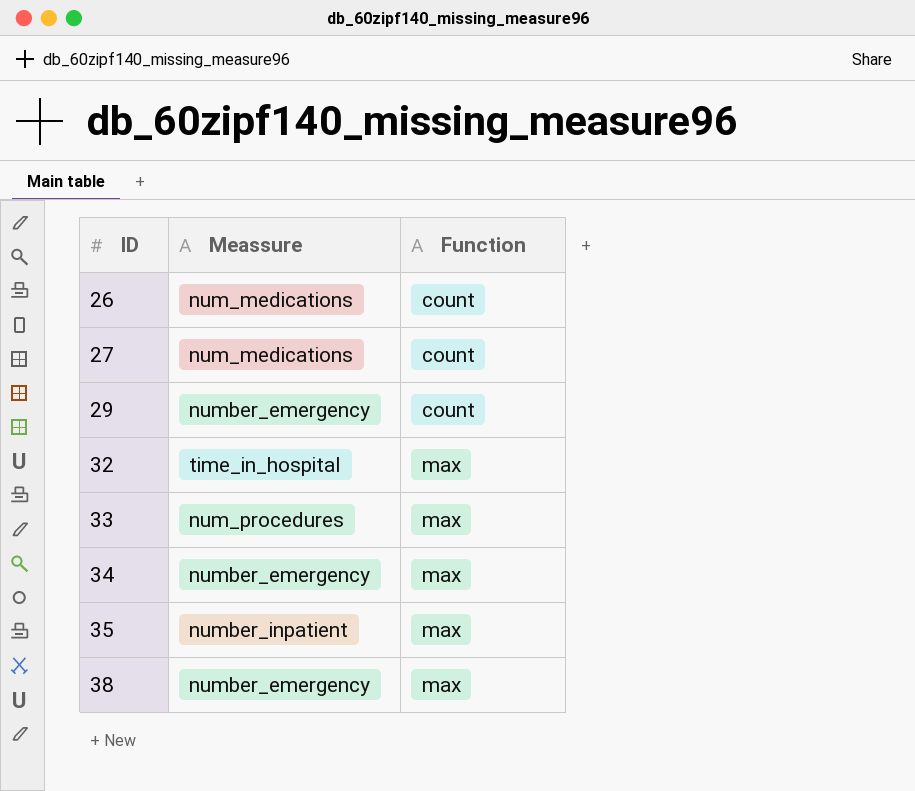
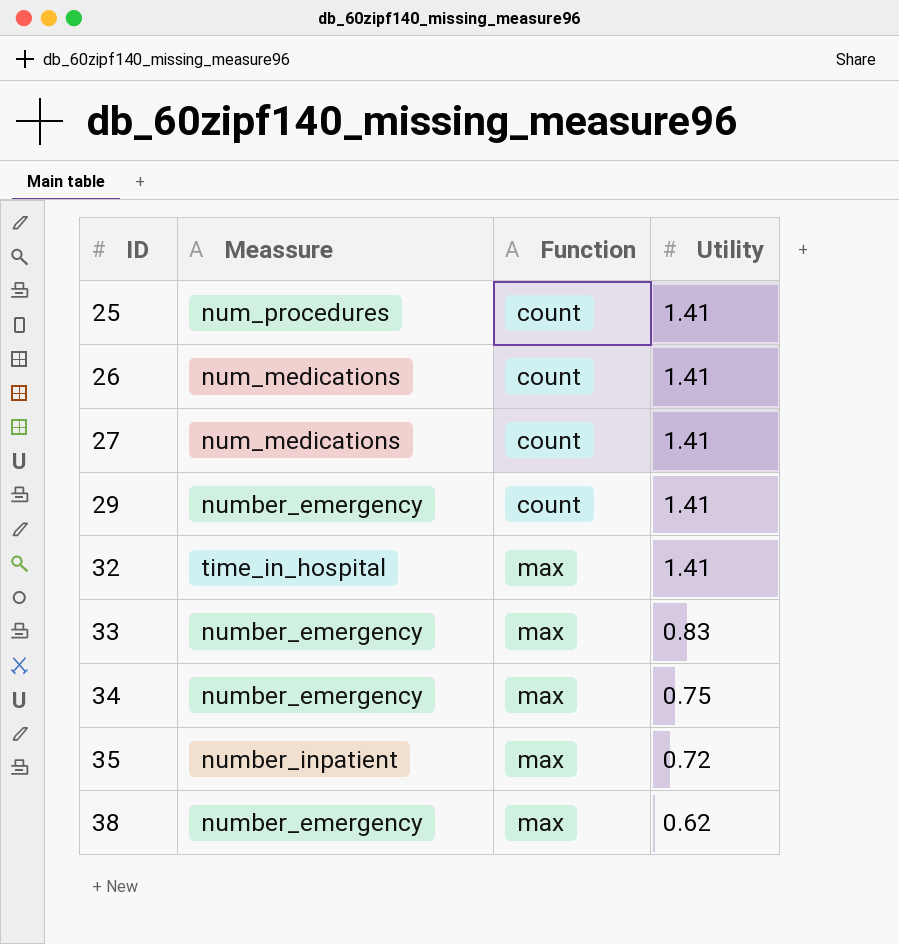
column Utility | position: none -> 4
row 25: none -> num_procedures | count | 1.41
33 | Meassure: num_procedures -> number_emergency

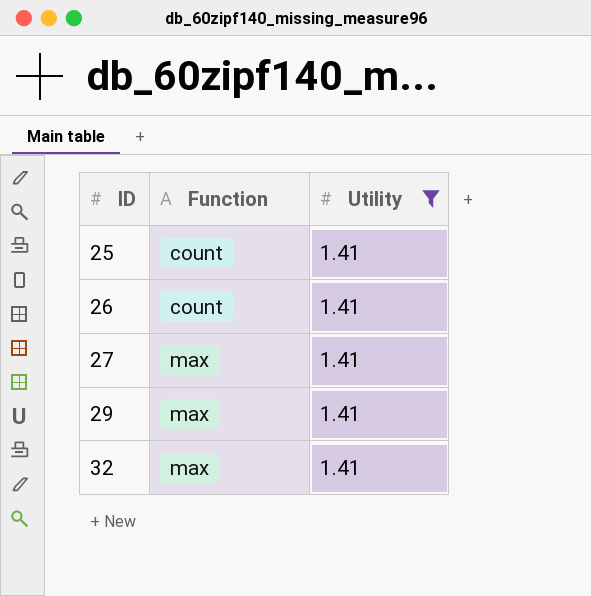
filter: none -> Utility = 1.41
column Meassure | position: 2 -> none
27 | Function: count -> max
29 | Function: count -> max

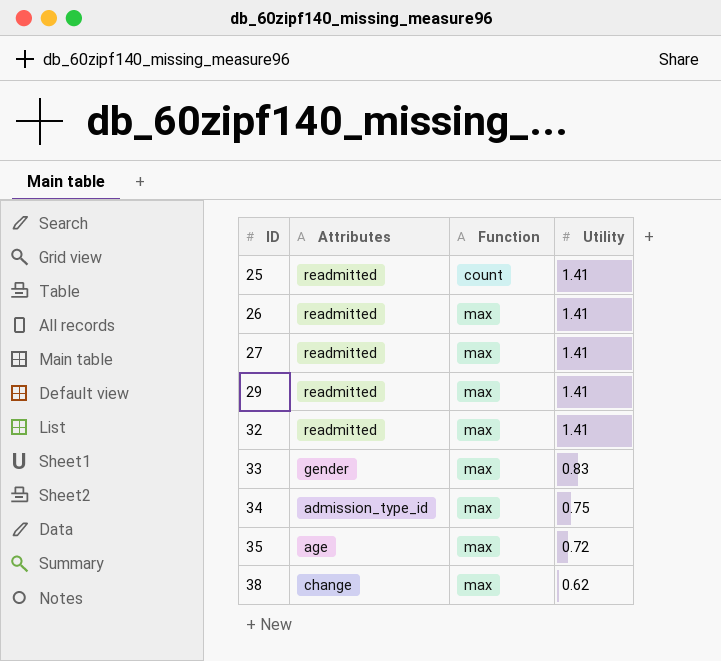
filter: Utility = 1.41 -> none
column Attributes | position: none -> 2
26 | Function: count -> max

